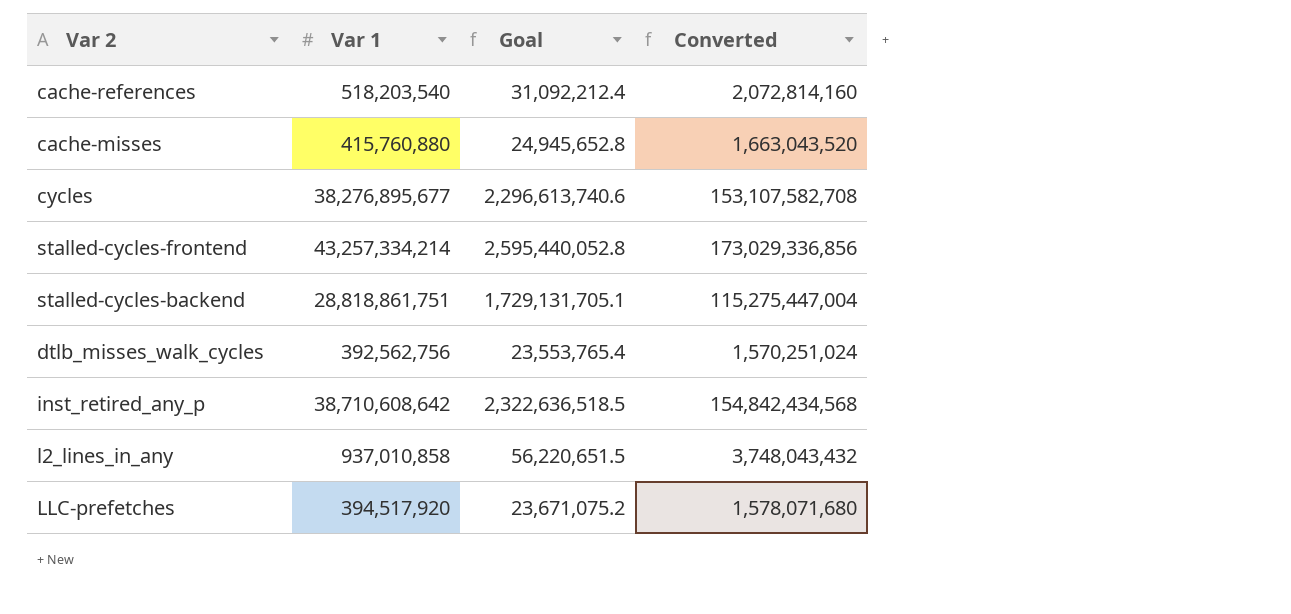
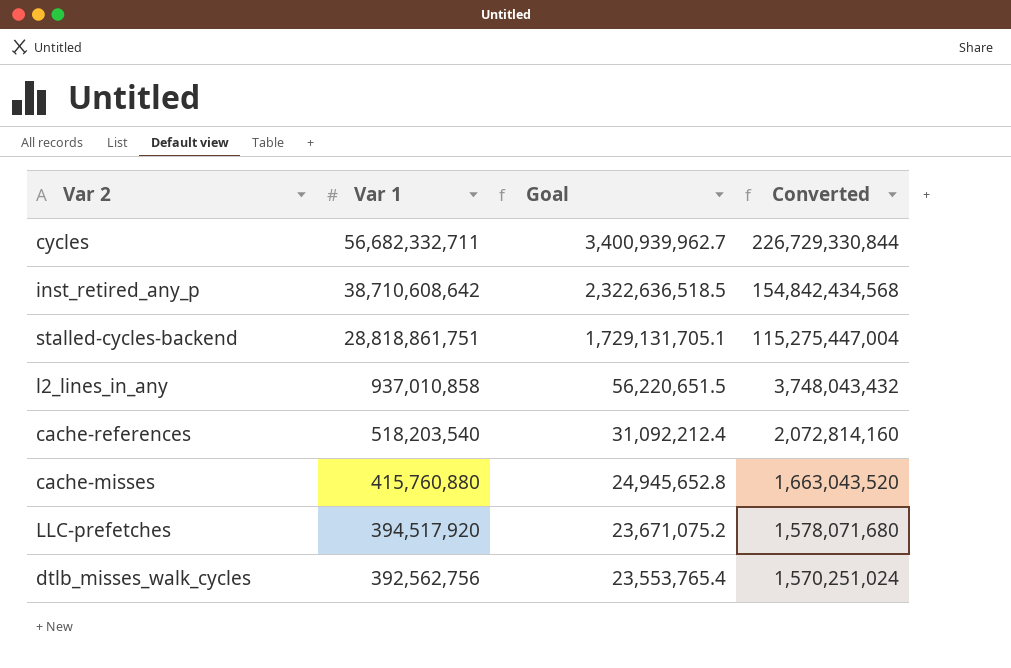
row order: none -> Var 1 descending
row stalled-cycles-frontend: 43,257,334,214 | 2,595,440,052.8 | 173,029,336,856 -> none
cycles | Var 1: 38,276,895,677 -> 56,682,332,711
cycles | Goal: 2,296,613,740.6 -> 3,400,939,962.7
cycles | Converted: 153,107,582,708 -> 226,729,330,844

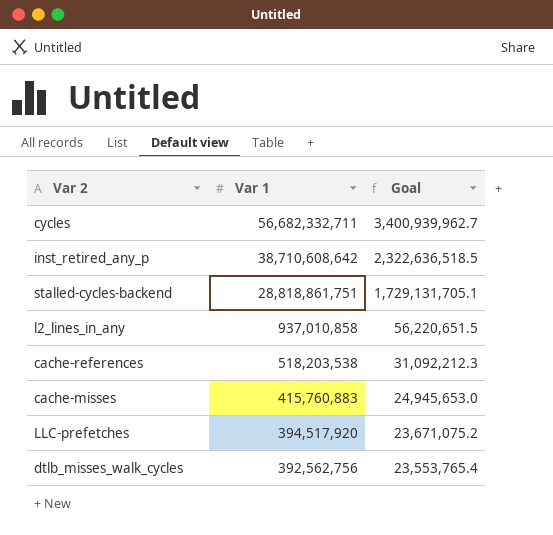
column Converted | formula: [Var 1] * 4 -> none
cache-references | Var 1: 518,203,540 -> 518,203,538
cache-references | Goal: 31,092,212.4 -> 31,092,212.3
cache-misses | Var 1: 415,760,880 -> 415,760,883
cache-misses | Goal: 24,945,652.8 -> 24,945,653.0

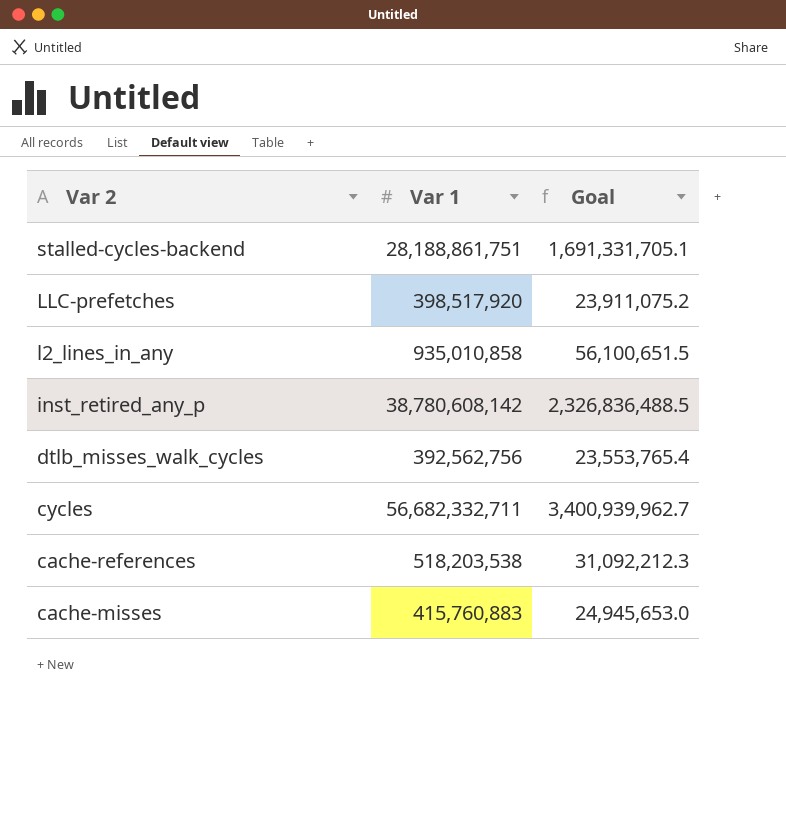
row order: Var 1 descending -> Var 2 descending
stalled-cycles-backend | Var 1: 28,818,861,751 -> 28,188,861,751
stalled-cycles-backend | Goal: 1,729,131,705.1 -> 1,691,331,705.1
LLC-prefetches | Var 1: 394,517,920 -> 398,517,920
LLC-prefetches | Goal: 23,671,075.2 -> 23,911,075.2
l2_lines_in_any | Var 1: 937,010,858 -> 935,010,858
l2_lines_in_any | Goal: 56,220,651.5 -> 56,100,651.5
inst_retired_any_p | Var 1: 38,710,608,642 -> 38,780,608,142
inst_retired_any_p | Goal: 2,322,636,518.5 -> 2,326,836,488.5

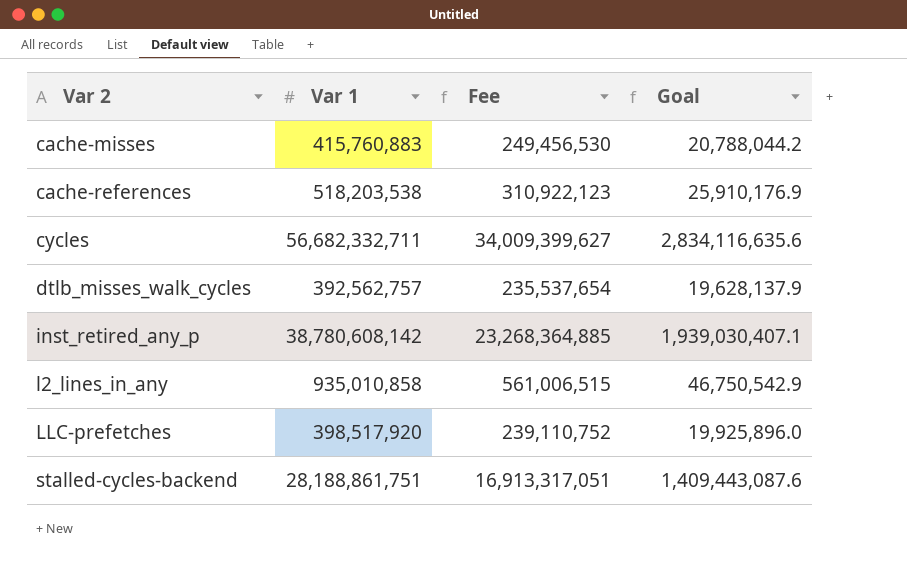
row order: Var 2 descending -> Var 2 ascending
column Fee | formula: none -> [Var 1] * 0.6
column Goal | formula: [Var 1] * 0.06 -> [Var 1] * 0.05
dtlb_misses_walk_cycles | Var 1: 392,562,756 -> 392,562,757

